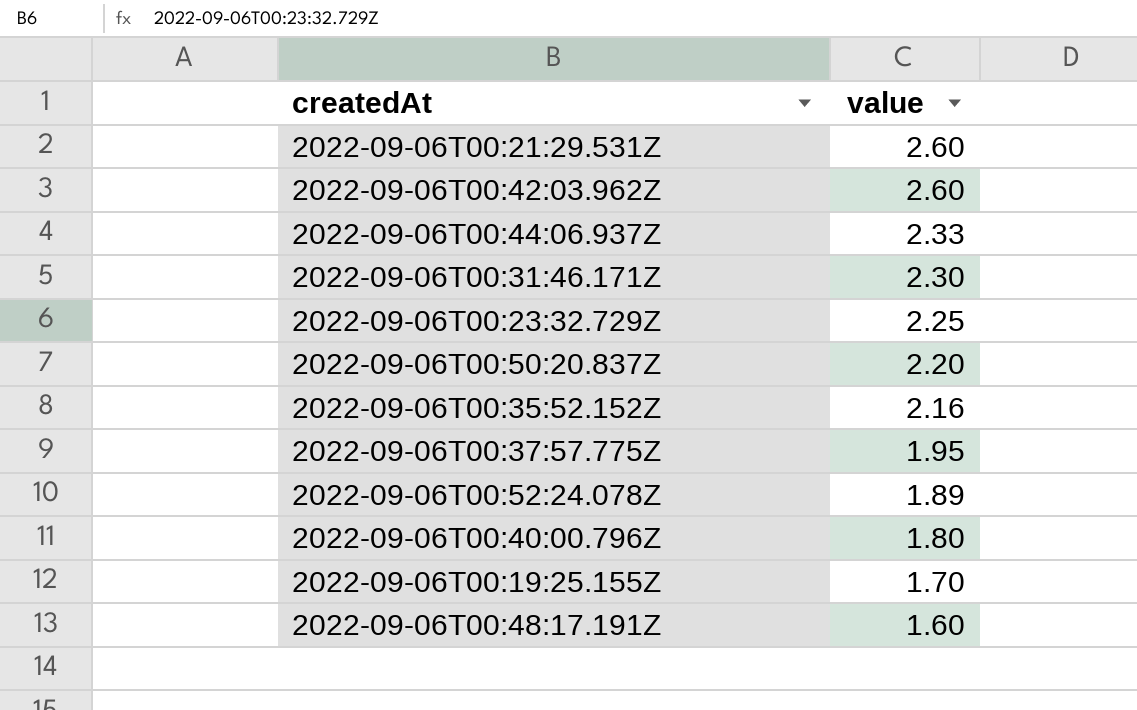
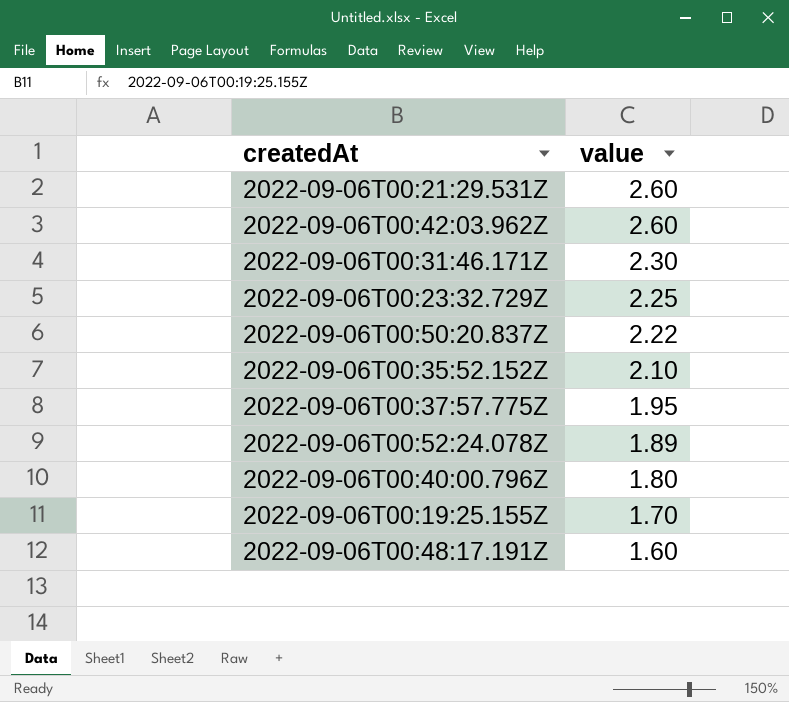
row 2022-09-06T00:44:06.937Z: 2.33 -> none
2022-09-06T00:50:20.837Z | value: 2.20 -> 2.22
2022-09-06T00:35:52.152Z | value: 2.16 -> 2.10

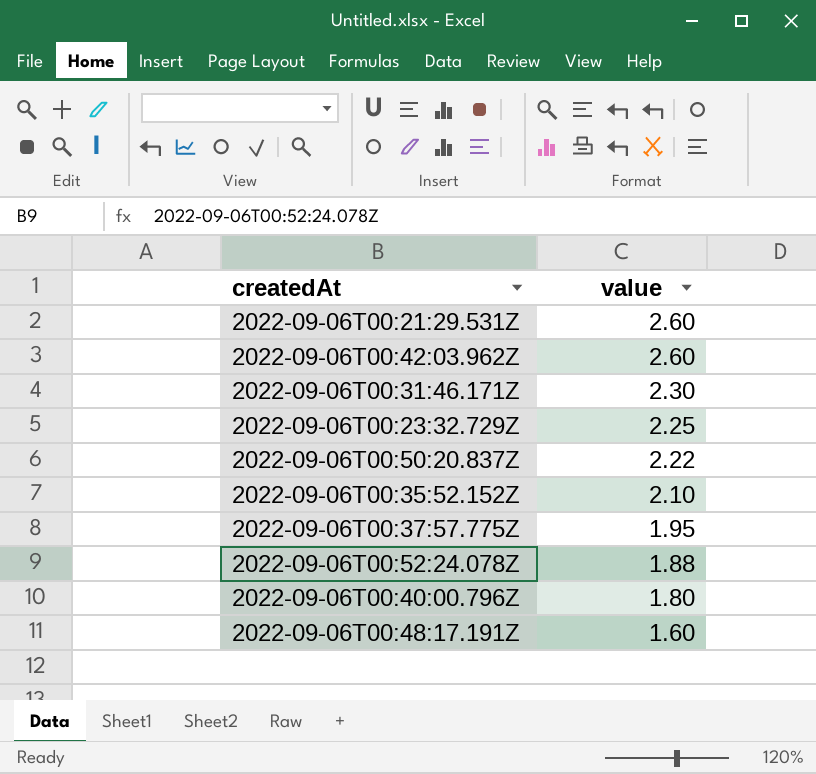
row 2022-09-06T00:19:25.155Z: 1.70 -> none
2022-09-06T00:52:24.078Z | value: 1.89 -> 1.88

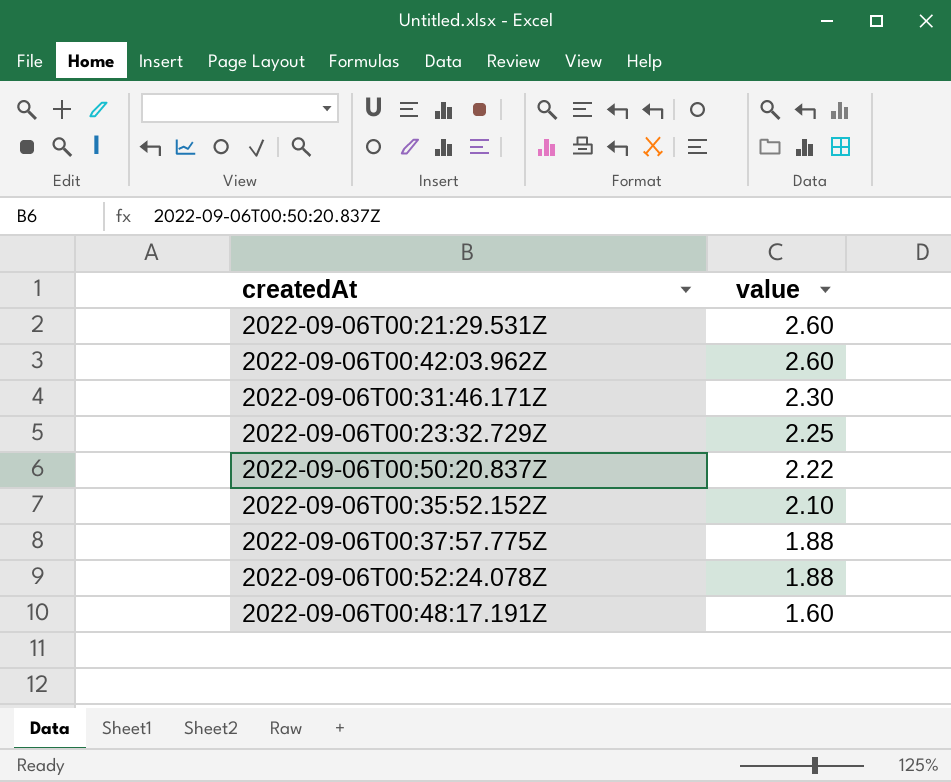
row 2022-09-06T00:40:00.796Z: 1.80 -> none
2022-09-06T00:37:57.775Z | value: 1.95 -> 1.88

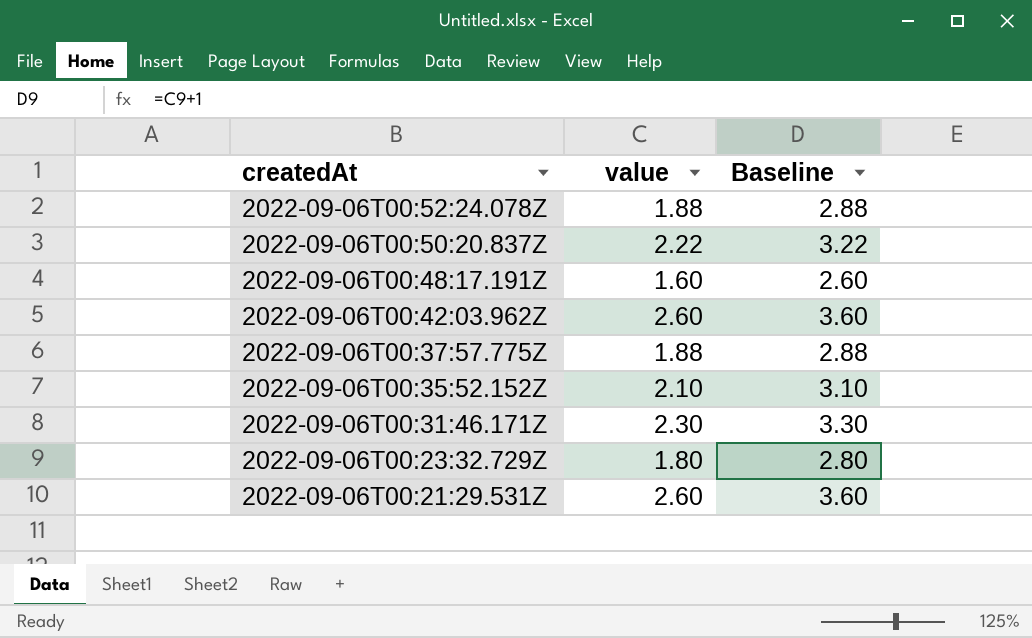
row order: value descending -> createdAt descending
column Baseline | formula: none -> [value] + 1
2022-09-06T00:23:32.729Z | value: 2.25 -> 1.80

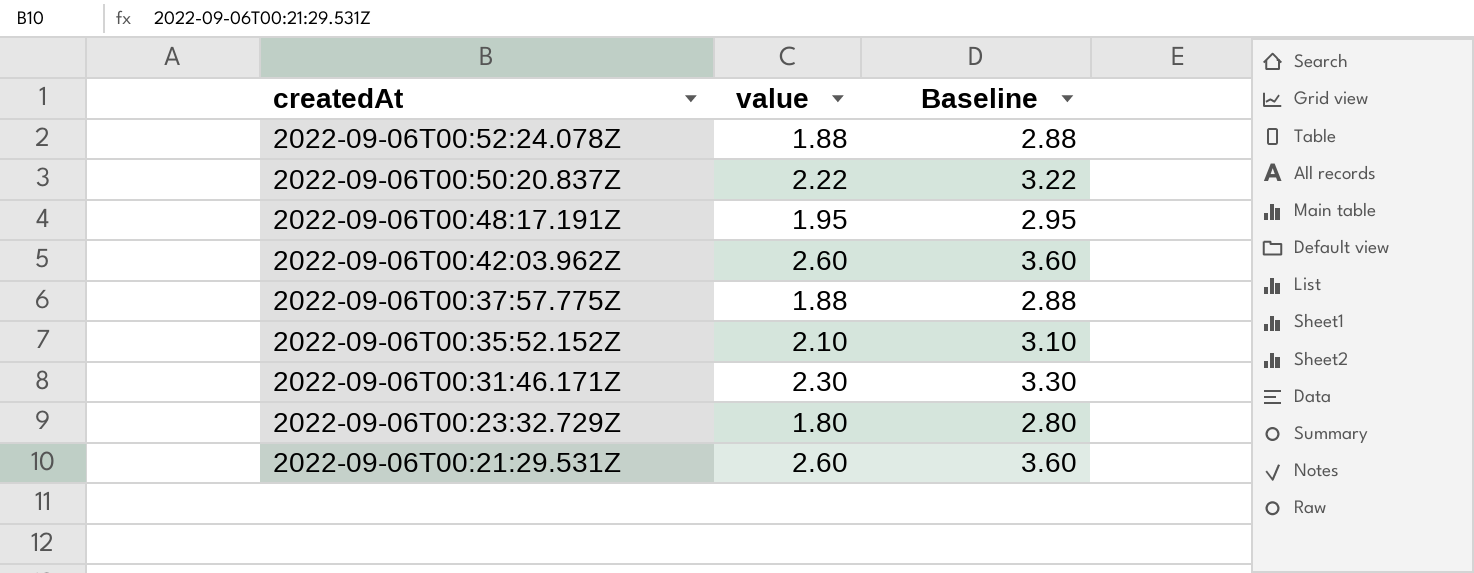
2022-09-06T00:48:17.191Z | value: 1.60 -> 1.95
2022-09-06T00:48:17.191Z | Baseline: 2.60 -> 2.95

